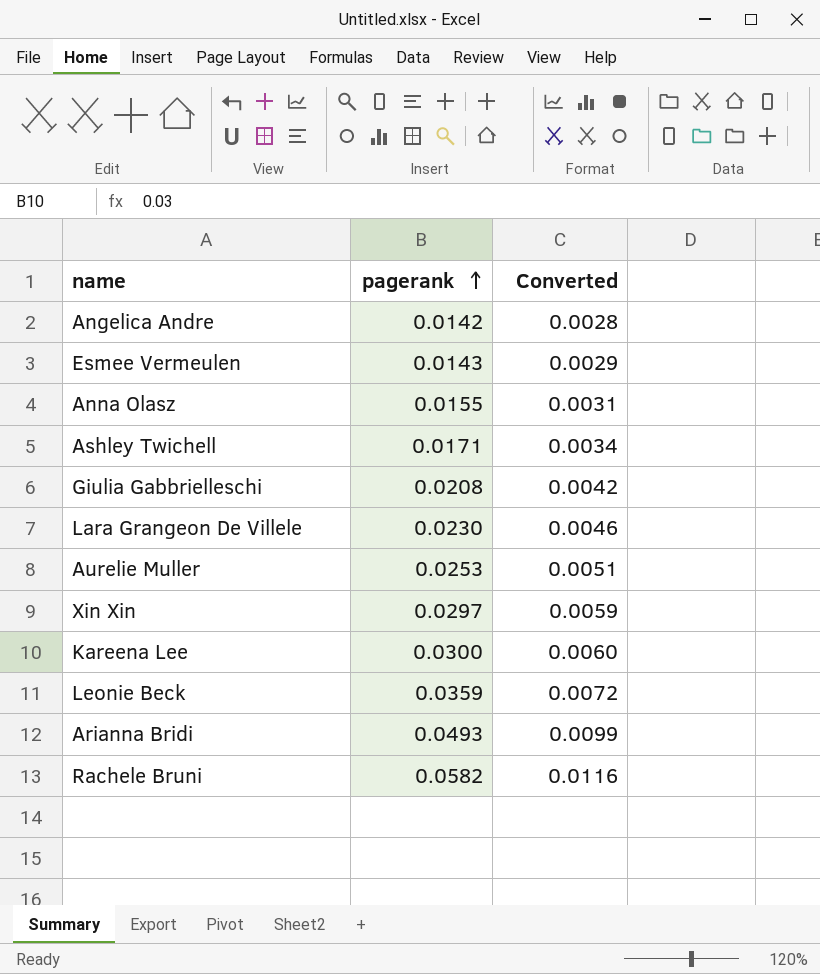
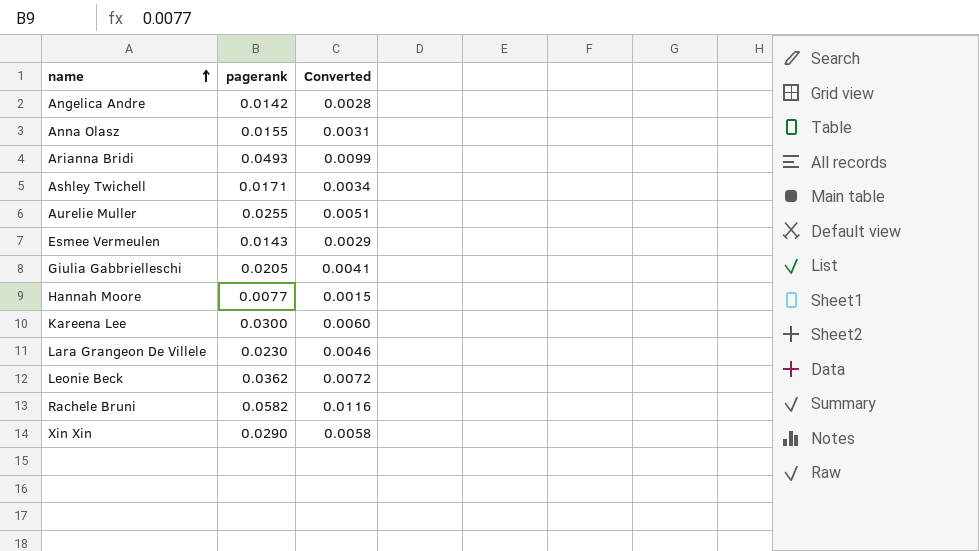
row order: pagerank ascending -> name ascending
Aurelie Muller | pagerank: 0.0253 -> 0.0255
Giulia Gabbrielleschi | pagerank: 0.0208 -> 0.0205
Giulia Gabbrielleschi | Converted: 0.0042 -> 0.0041
row Hannah Moore: none -> 0.0077 | 0.0015
Leonie Beck | pagerank: 0.0359 -> 0.0362
Xin Xin | pagerank: 0.0297 -> 0.0290
Xin Xin | Converted: 0.0059 -> 0.0058

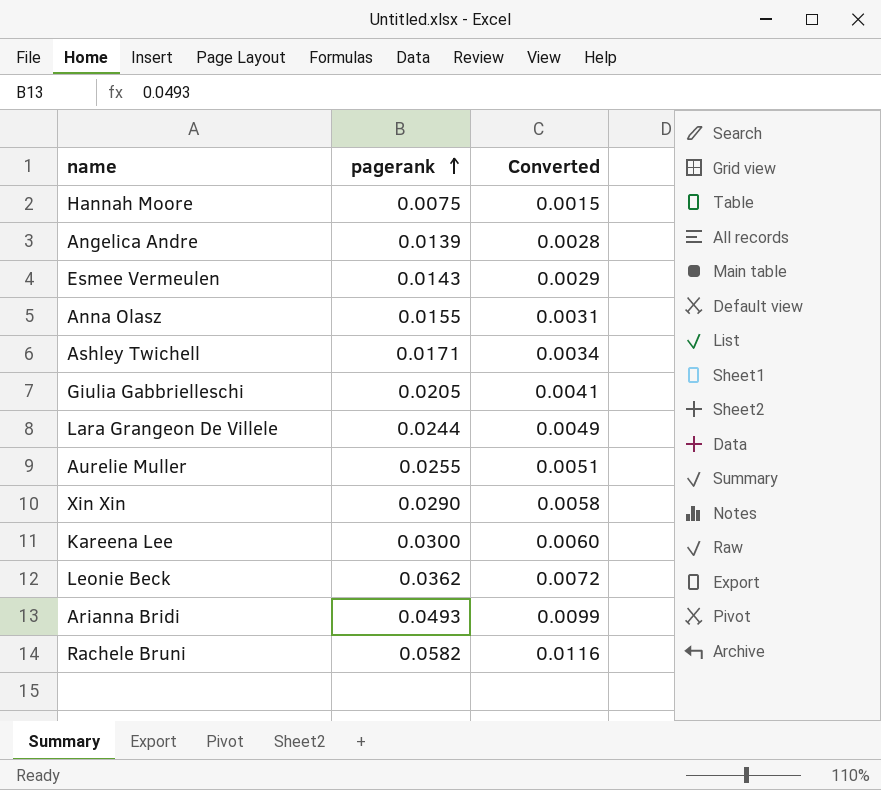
row order: name ascending -> pagerank ascending
Hannah Moore | pagerank: 0.0077 -> 0.0075
Angelica Andre | pagerank: 0.0142 -> 0.0139
Lara Grangeon De Villele | pagerank: 0.0230 -> 0.0244
Lara Grangeon De Villele | Converted: 0.0046 -> 0.0049

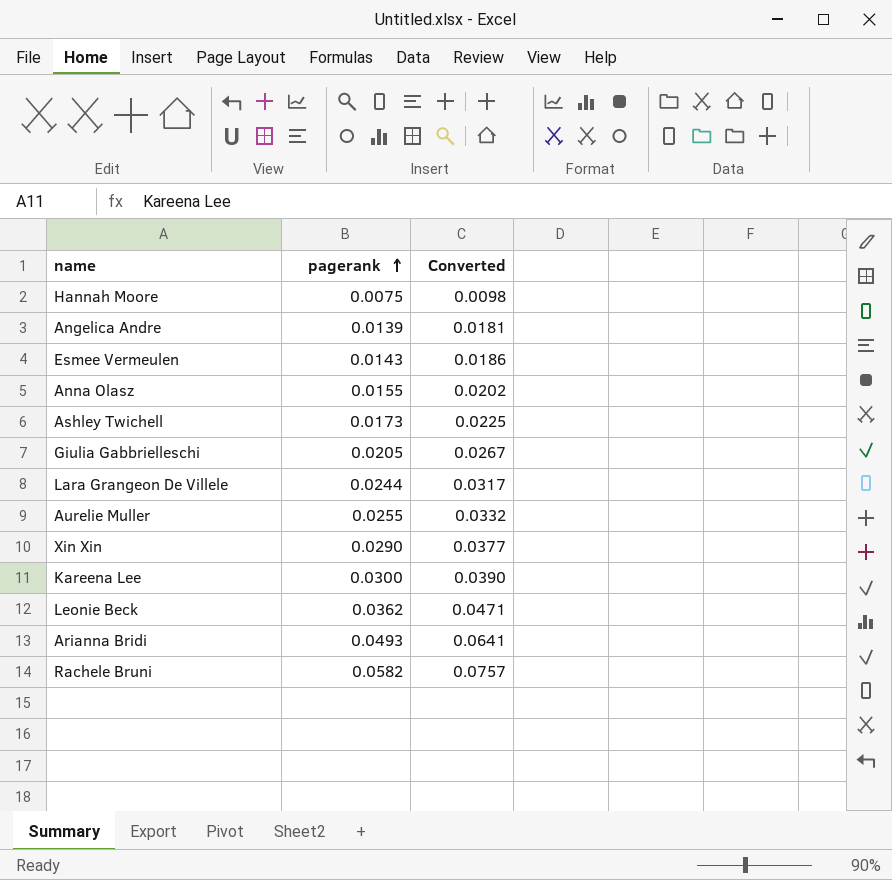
column Converted | formula: [pagerank] * 0.2 -> [pagerank] * 1.3
Ashley Twichell | pagerank: 0.0171 -> 0.0173

